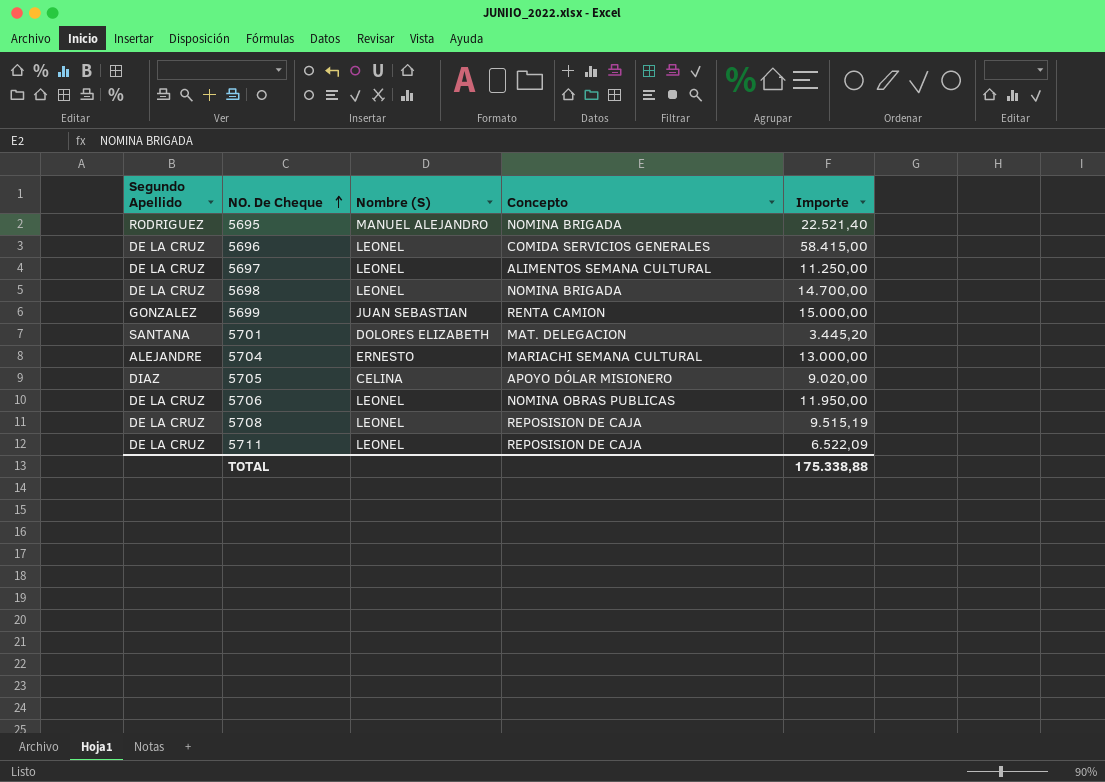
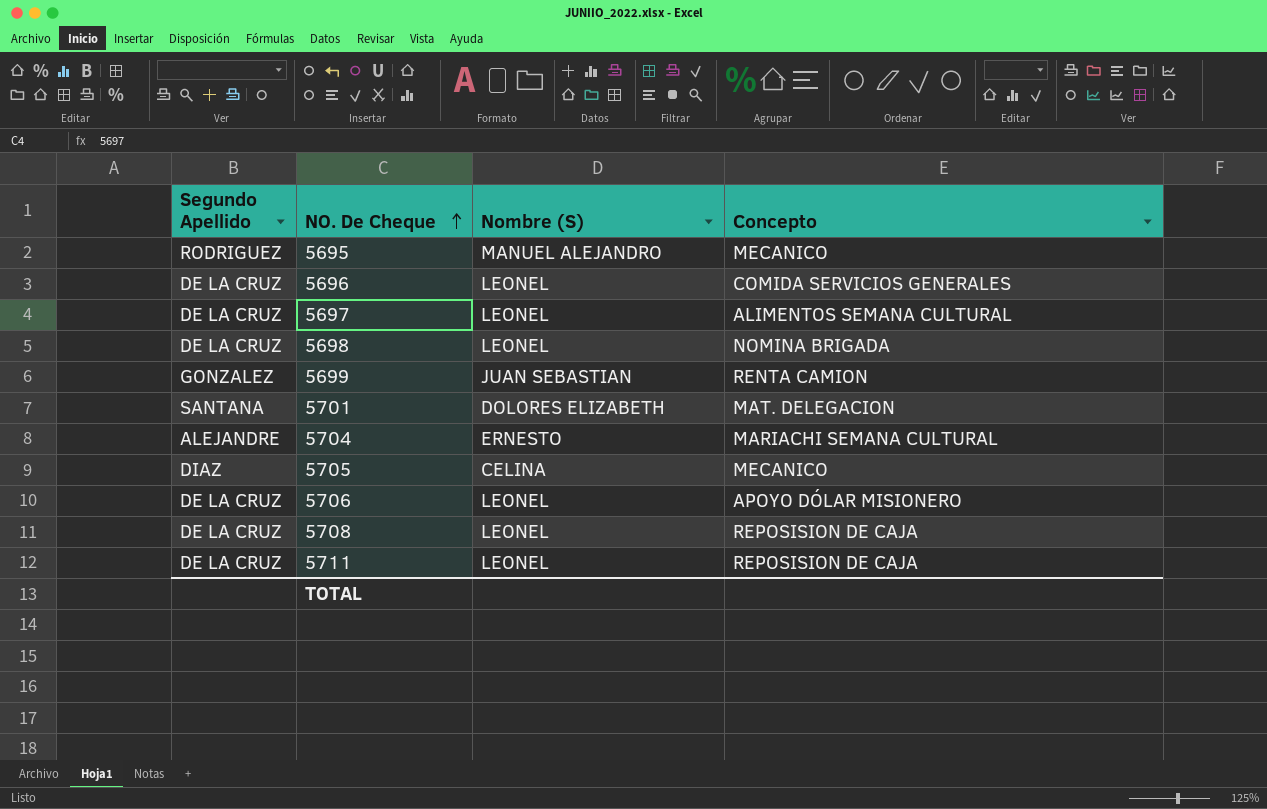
column Importe | position: 5 -> none
5695 | Concepto: NOMINA BRIGADA -> MECANICO
5705 | Concepto: APOYO DÓLAR MISIONERO -> MECANICO
5706 | Concepto: NOMINA OBRAS PUBLICAS -> APOYO DÓLAR MISIONERO

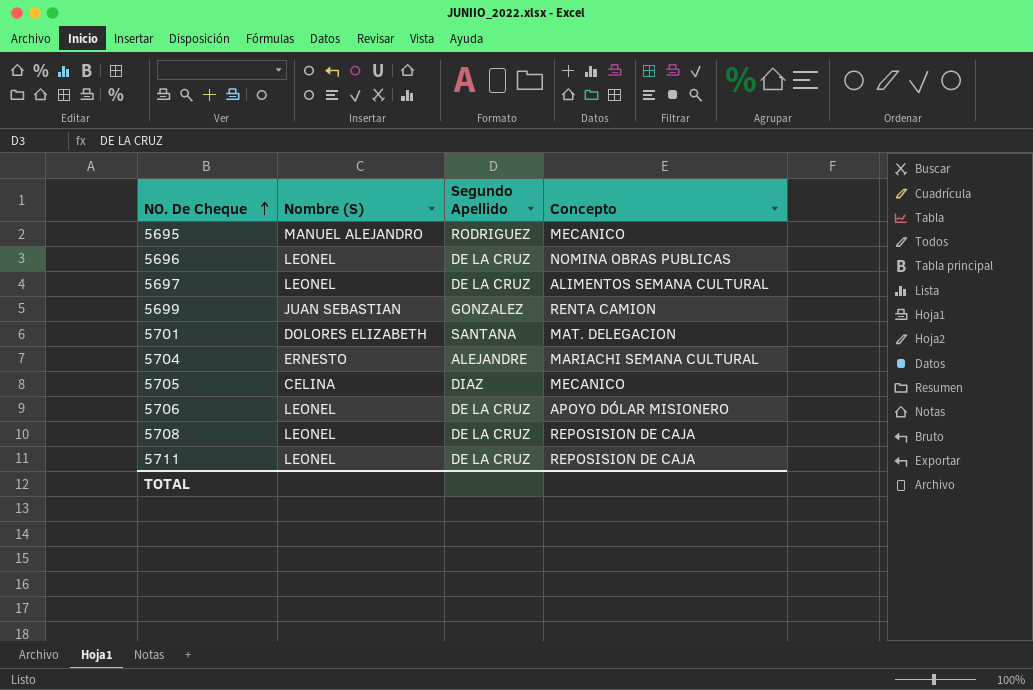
column Segundo Apellido | position: 1 -> 3
row 5698: DE LA CRUZ | LEONEL | NOMINA BRIGADA -> none
5696 | Concepto: COMIDA SERVICIOS GENERALES -> NOMINA OBRAS PUBLICAS

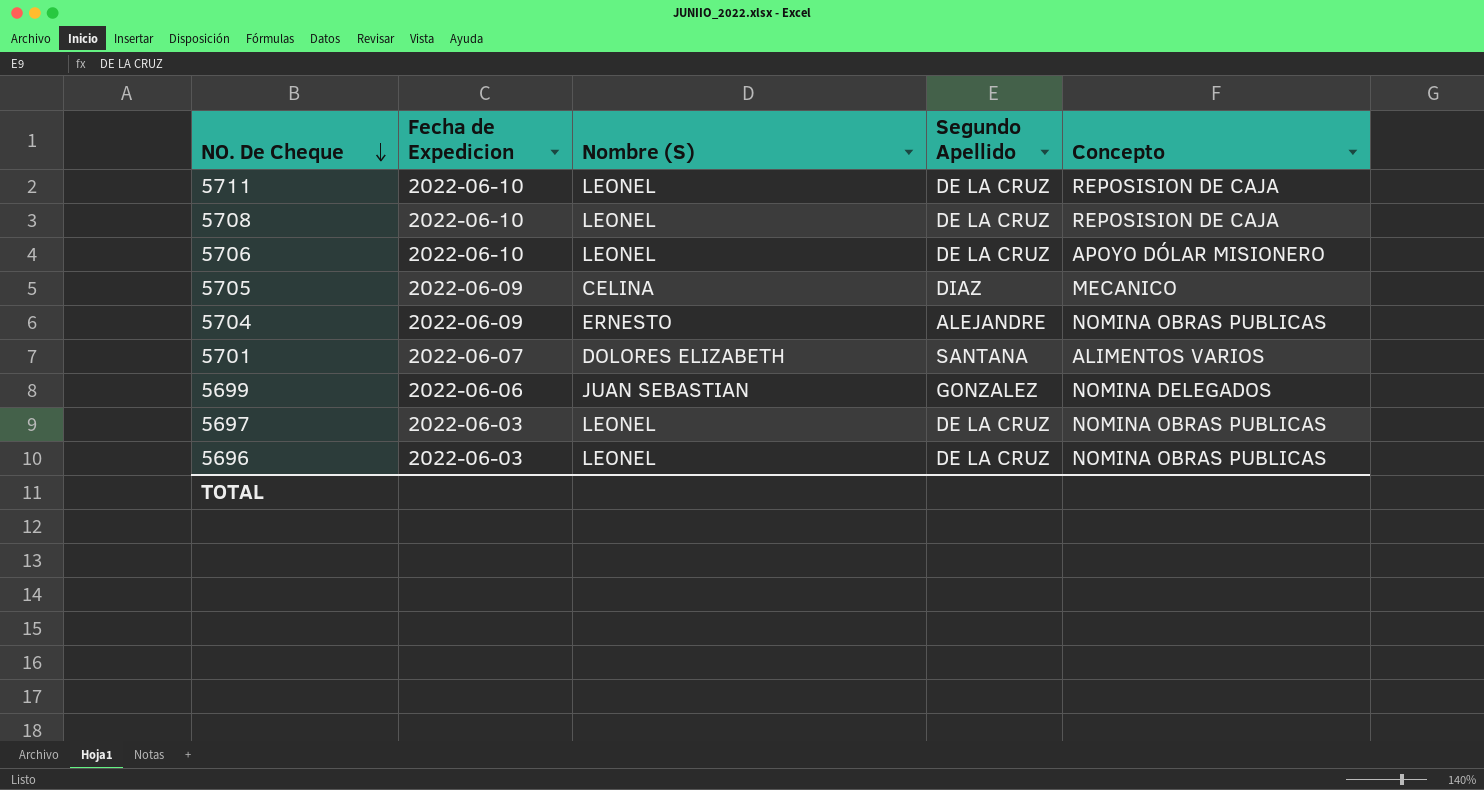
row order: NO. De Cheque ascending -> NO. De Cheque descending
column Fecha de Expedicion | position: none -> 2
row 5695: MANUEL ALEJANDRO | RODRIGUEZ | MECANICO -> none
5704 | Concepto: MARIACHI SEMANA CULTURAL -> NOMINA OBRAS PUBLICAS
5701 | Concepto: MAT. DELEGACION -> ALIMENTOS VARIOS
5699 | Concepto: RENTA CAMION -> NOMINA DELEGADOS
5697 | Concepto: ALIMENTOS SEMANA CULTURAL -> NOMINA OBRAS PUBLICAS

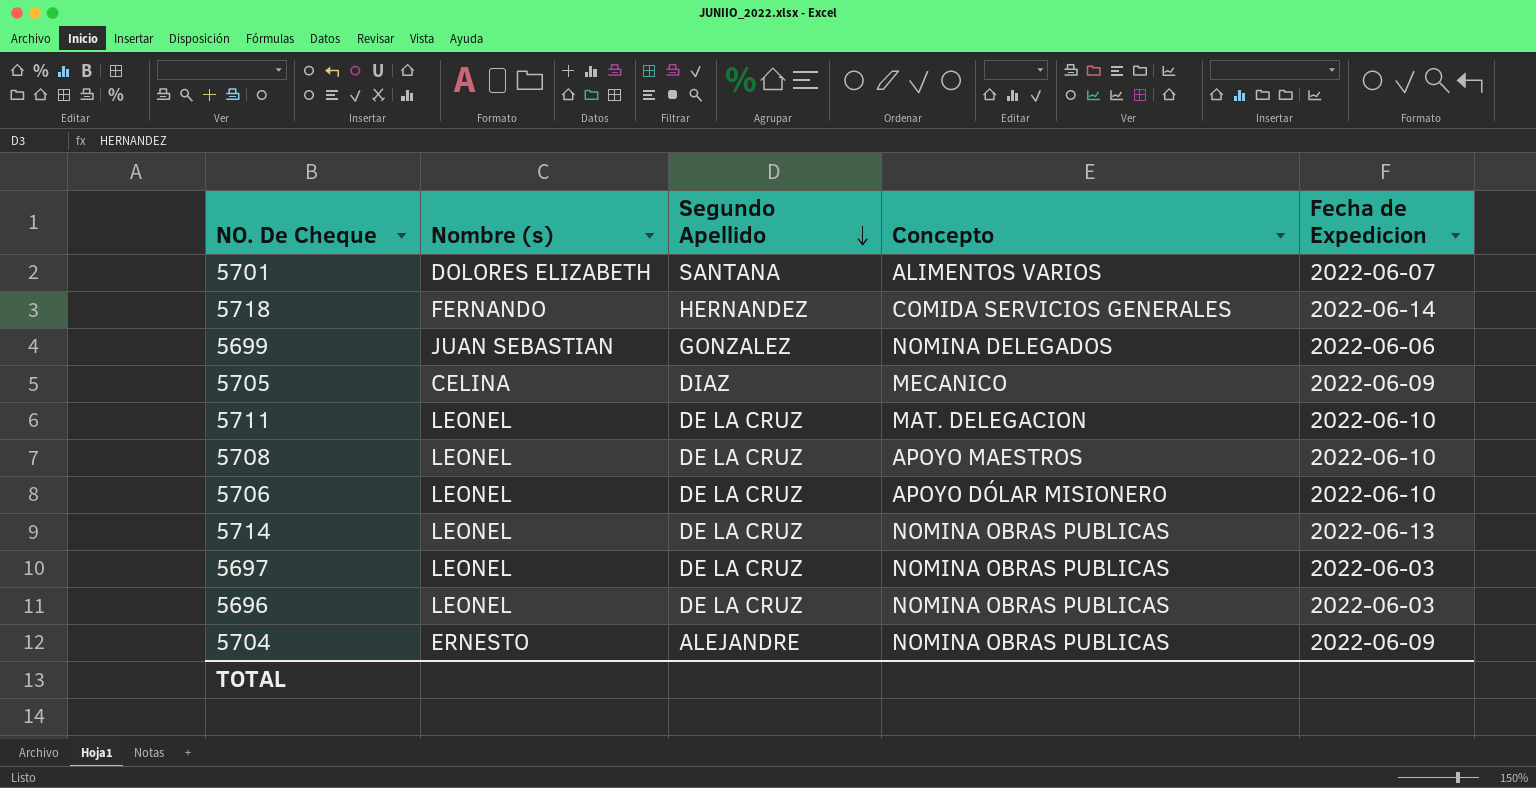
row order: NO. De Cheque descending -> Segundo Apellido descending
column name: Nombre (S) -> Nombre (s)
column Fecha de Expedicion | position: 2 -> 5
row 5718: none -> FERNANDO | HERNANDEZ | COMIDA SERVICIOS GENERALES | 2022-06-14
5711 | Concepto: REPOSISION DE CAJA -> MAT. DELEGACION
5708 | Concepto: REPOSISION DE CAJA -> APOYO MAESTROS
row 5714: none -> LEONEL | DE LA CRUZ | NOMINA OBRAS PUBLICAS | 2022-06-13

